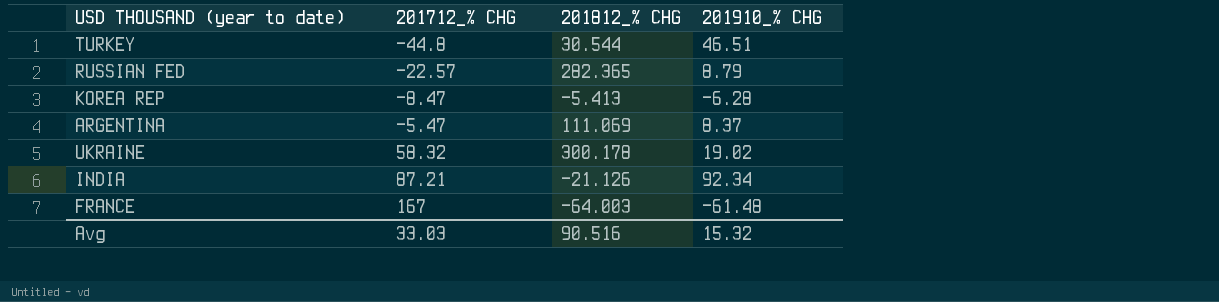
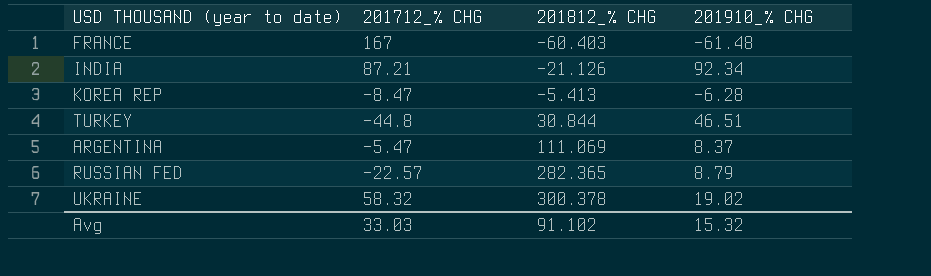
row order: 201712_% CHG ascending -> 201812_% CHG ascending
FRANCE | 201812_% CHG: -64.003 -> -60.403
TURKEY | 201812_% CHG: 30.544 -> 30.844
UKRAINE | 201812_% CHG: 300.178 -> 300.378
Avg | 201812_% CHG: 90.516 -> 91.102

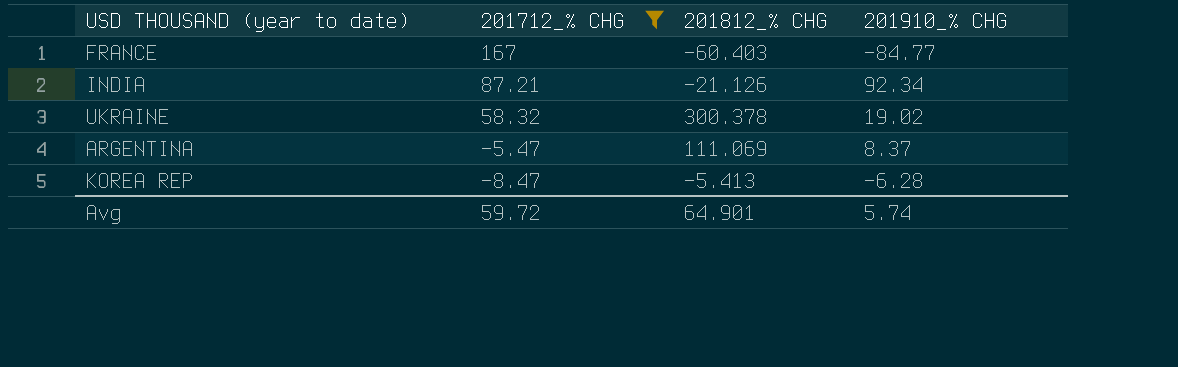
filter: none -> 201712_% CHG >= -8.47
row order: 201812_% CHG ascending -> 201712_% CHG descending
FRANCE | 201910_% CHG: -61.48 -> -84.77
Avg | 201712_% CHG: 33.03 -> 59.72
Avg | 201812_% CHG: 91.102 -> 64.901
Avg | 201910_% CHG: 15.32 -> 5.74

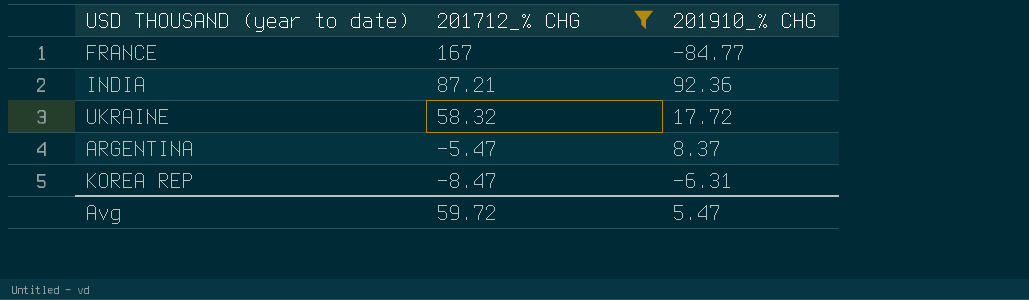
column 201812_% CHG | position: 3 -> none
INDIA | 201910_% CHG: 92.34 -> 92.36
UKRAINE | 201910_% CHG: 19.02 -> 17.72
KOREA REP | 201910_% CHG: -6.28 -> -6.31
Avg | 201910_% CHG: 5.74 -> 5.47

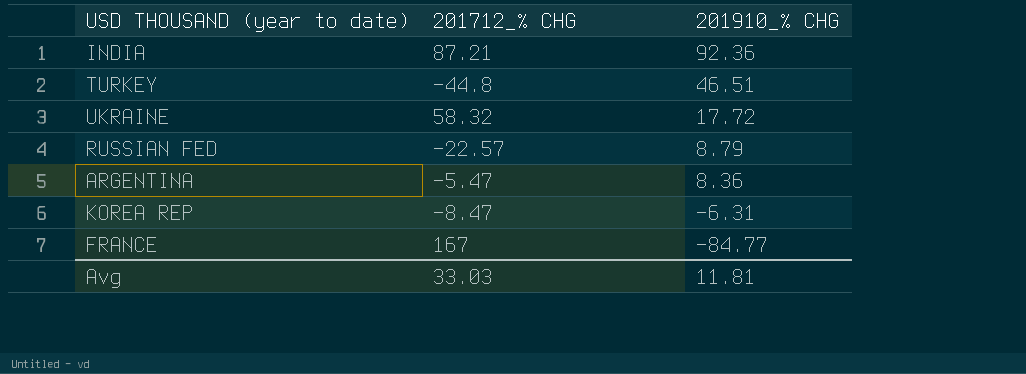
filter: 201712_% CHG >= -8.47 -> none
row order: 201712_% CHG descending -> 201910_% CHG descending
ARGENTINA | 201910_% CHG: 8.37 -> 8.36
Avg | 201712_% CHG: 59.72 -> 33.03
Avg | 201910_% CHG: 5.47 -> 11.81

